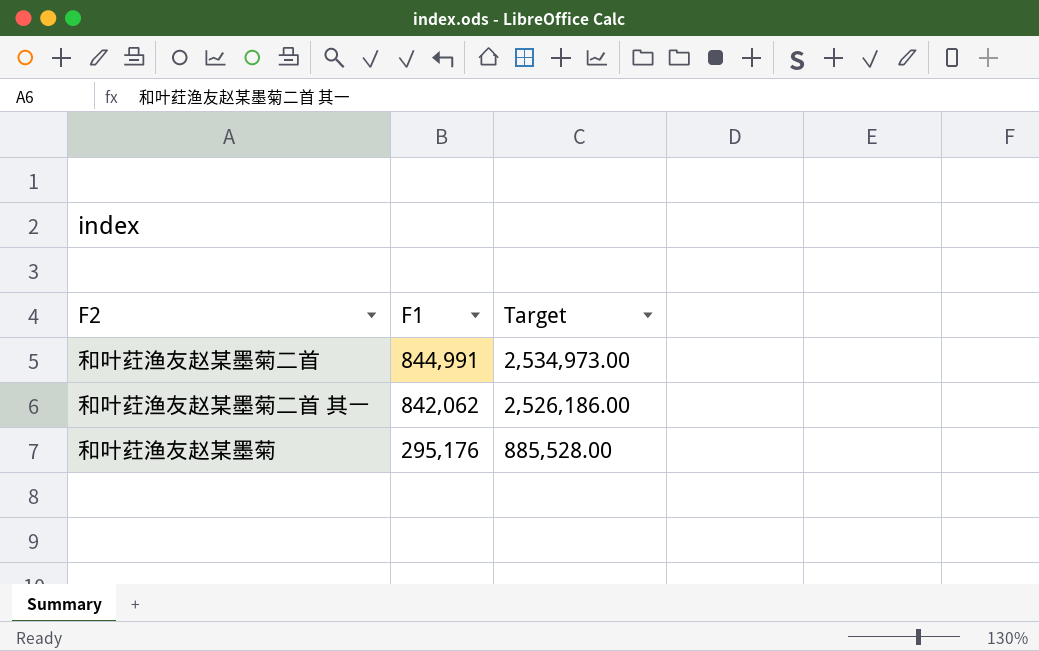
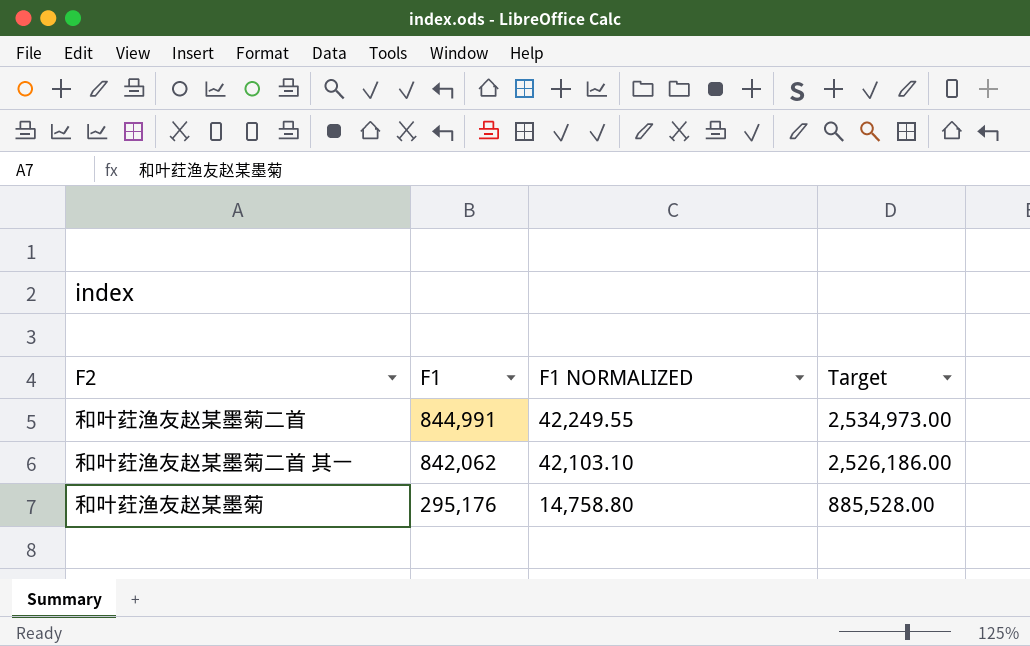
column F1 NORMALIZED | formula: none -> [F1] * 0.05

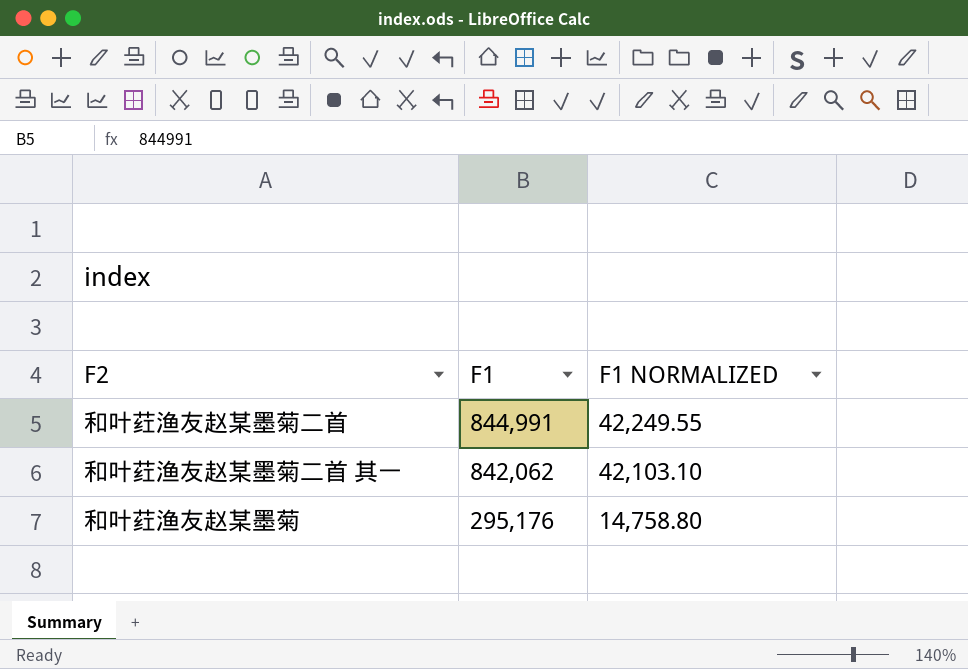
column Target | formula: [F1] * 3 -> none

